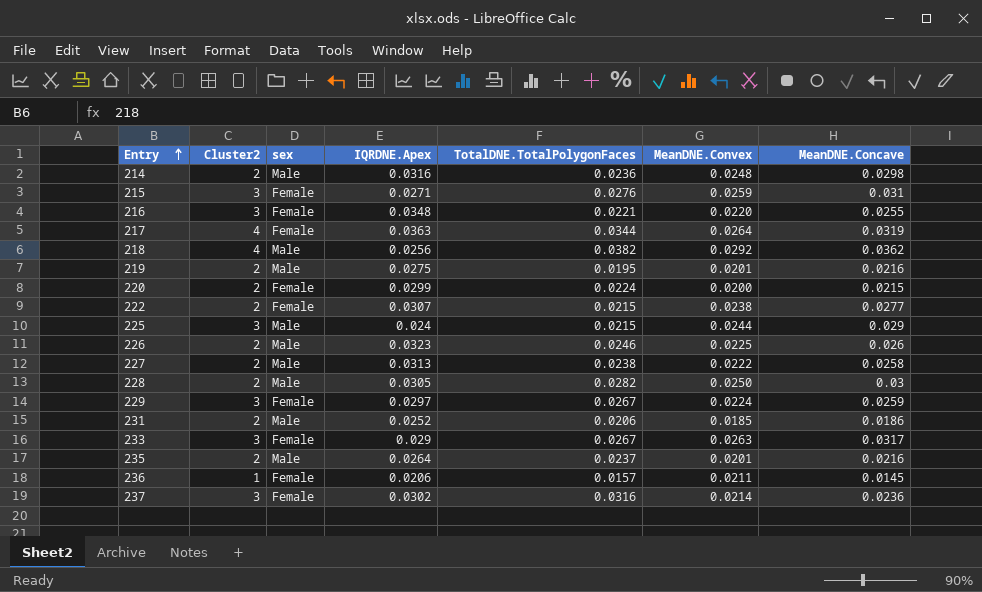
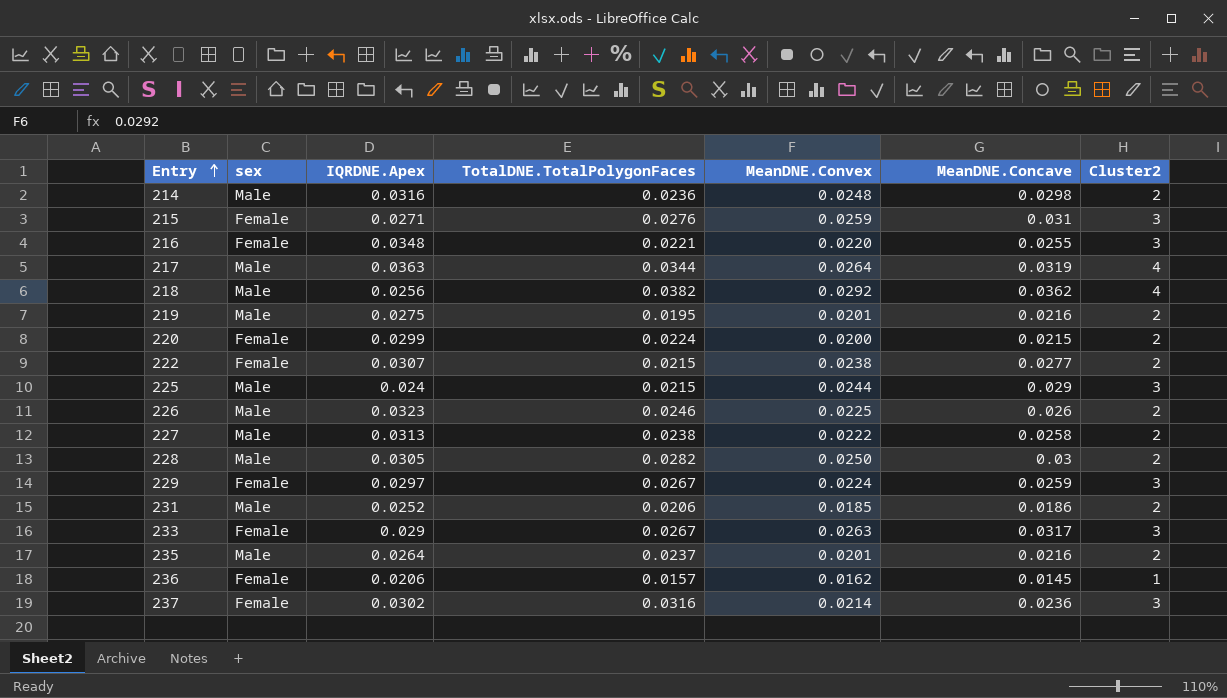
column Cluster2 | position: 2 -> 7
217 | sex: Female -> Male
236 | MeanDNE.Convex: 0.0211 -> 0.0162

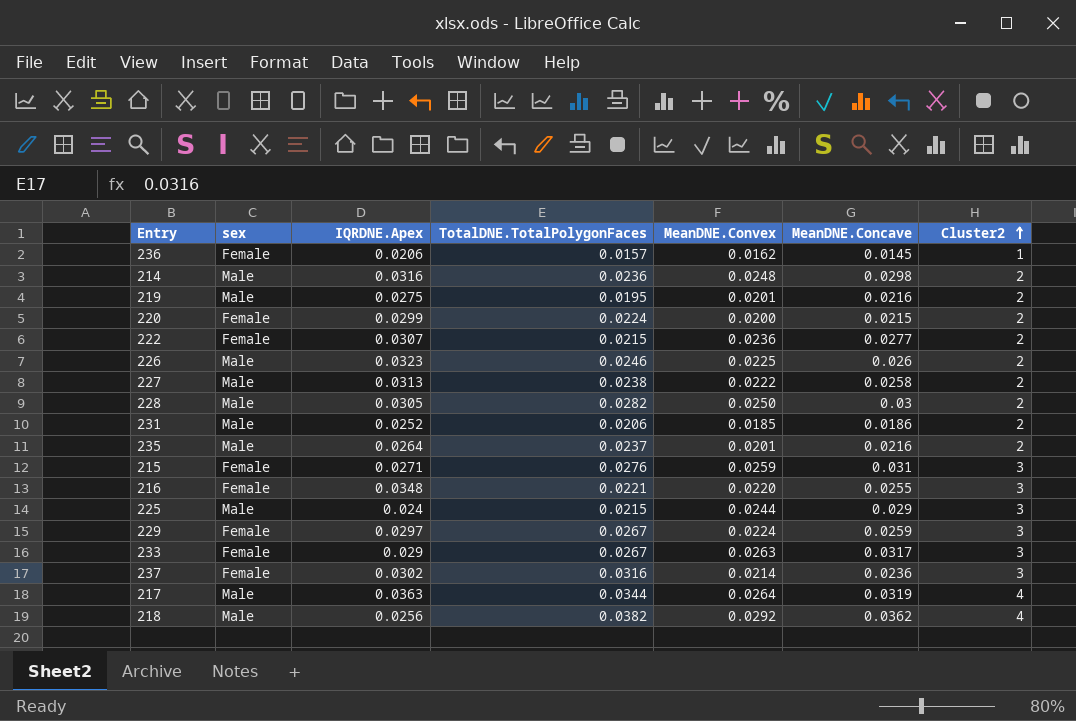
row order: Entry ascending -> Cluster2 ascending
222 | MeanDNE.Convex: 0.0238 -> 0.0236

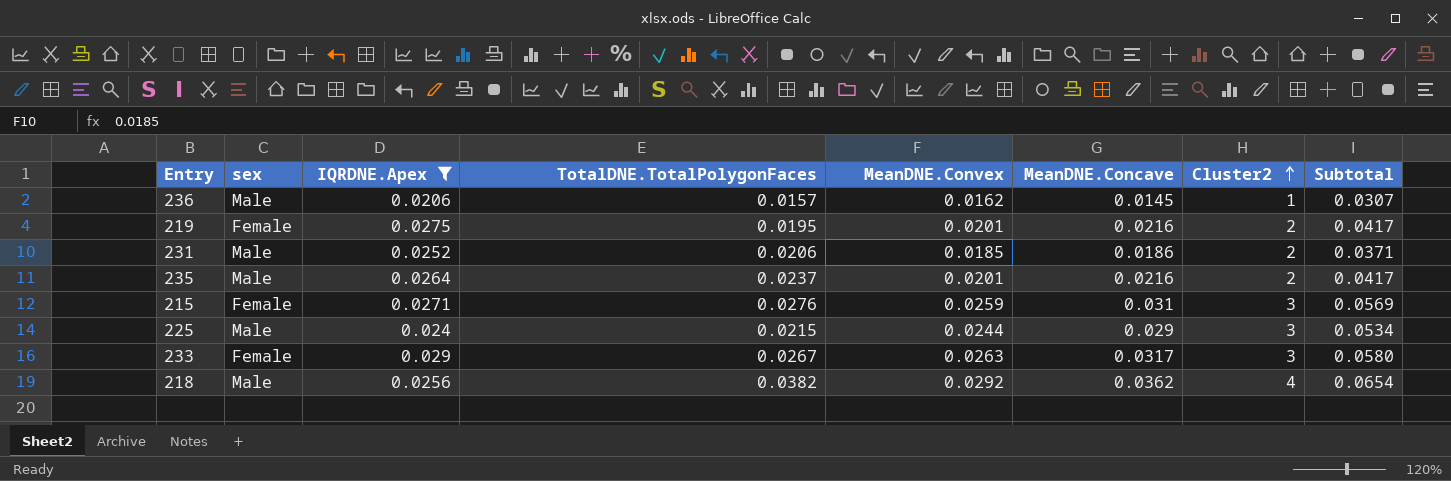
filter: none -> IQRDNE.Apex <= 0.029
column Subtotal | formula: none -> [MeanDNE.Convex] + [MeanDNE.Concave]
236 | sex: Female -> Male
219 | sex: Male -> Female

